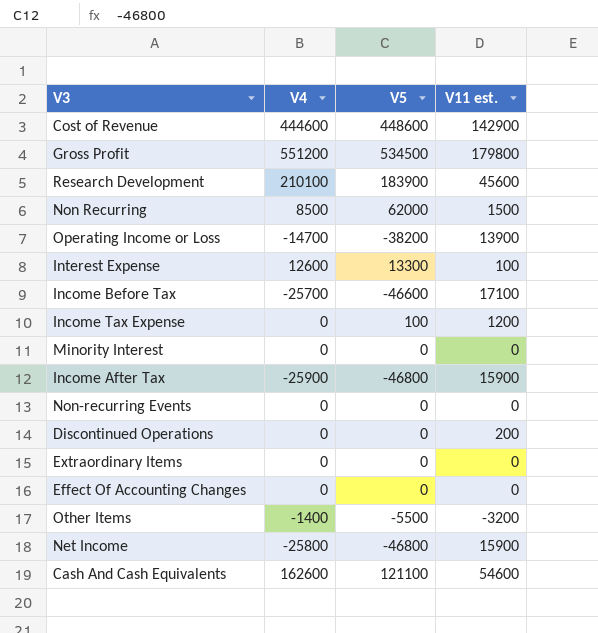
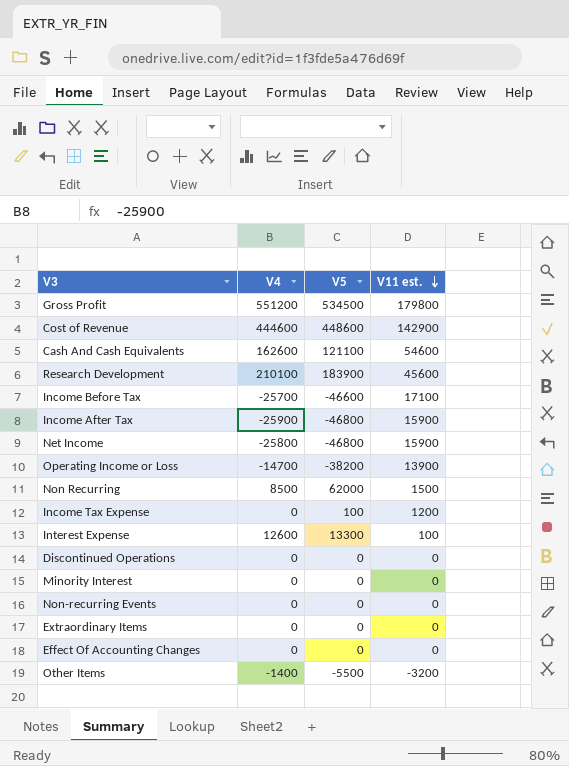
row order: none -> V11 est. descending
Discontinued Operations | V11 est.: 200 -> 0

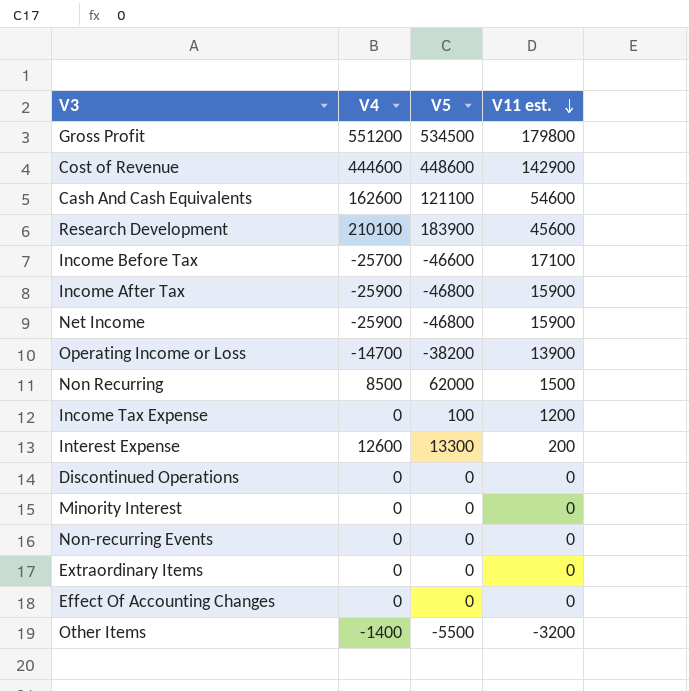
Net Income | V4: -25800 -> -25900
Interest Expense | V11 est.: 100 -> 200

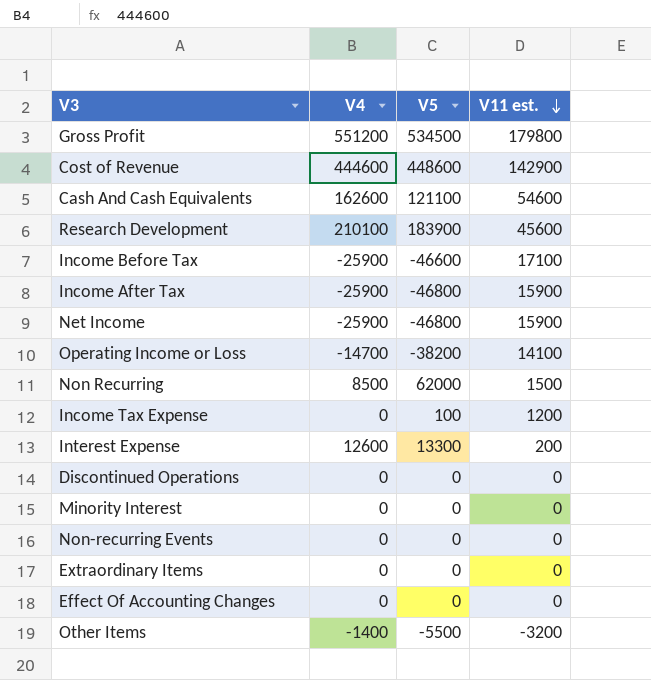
Income Before Tax | V4: -25700 -> -25900
Operating Income or Loss | V11 est.: 13900 -> 14100

